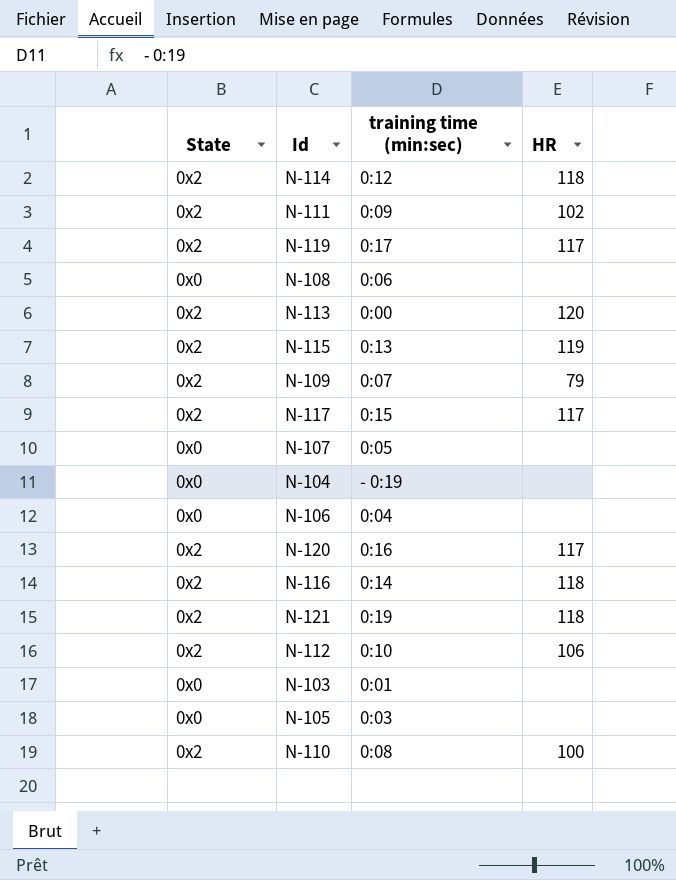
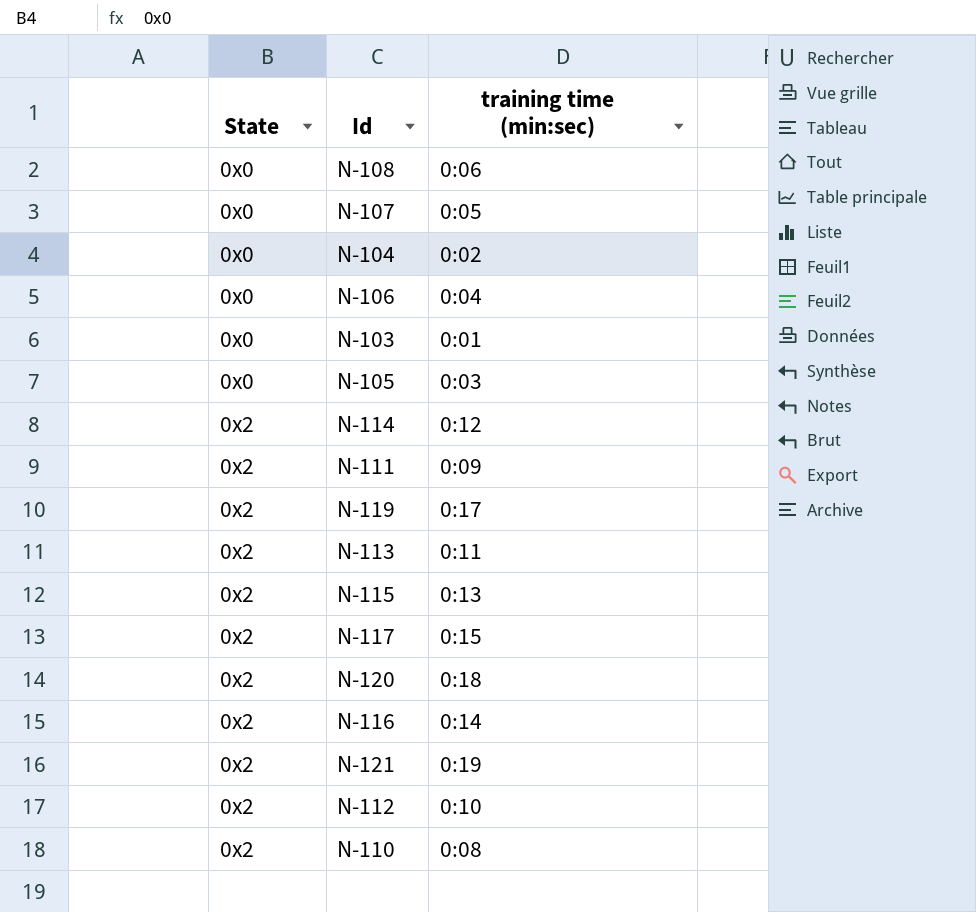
row order: none -> State ascending
column HR | position: 4 -> none
row N-109: 0x2 | 0:07 | 79 -> none
N-104 | training time (min:sec): - 0:19 -> 0:02
N-113 | training time (min:sec): 0:00 -> 0:11
N-120 | training time (min:sec): 0:16 -> 0:18

